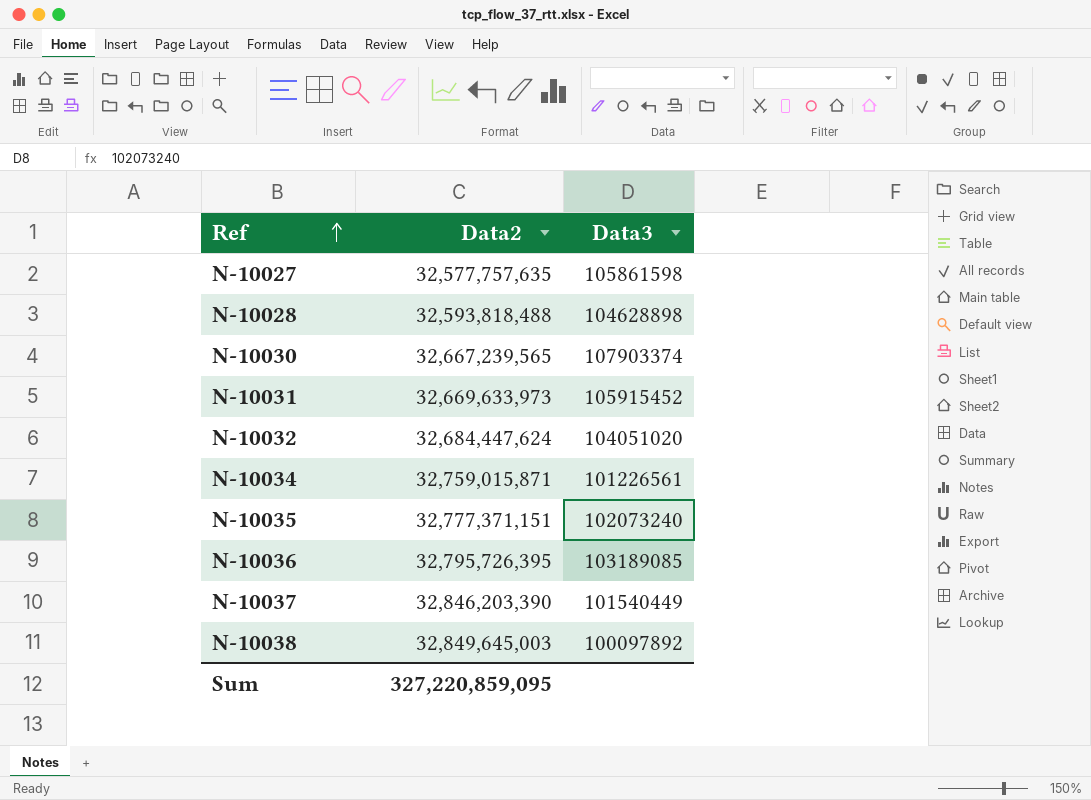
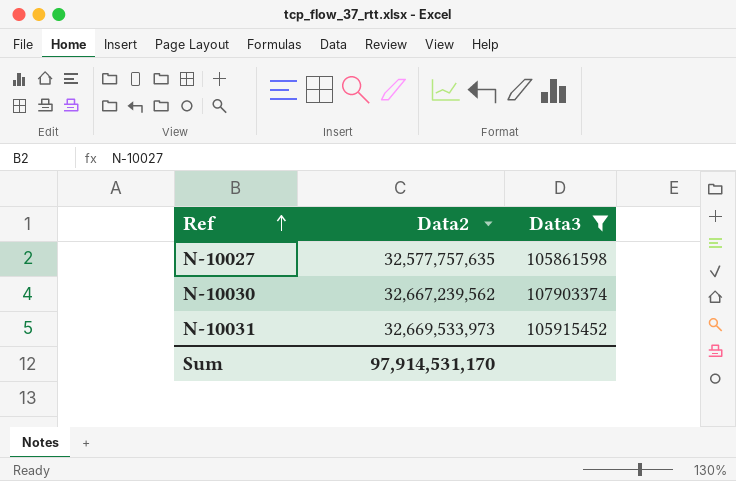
filter: none -> Data3 >= 105861598
N-10030 | Data2: 32,667,239,565 -> 32,667,239,562
N-10031 | Data2: 32,669,633,973 -> 32,669,533,973
Sum | Data2: 327,220,859,095 -> 97,914,531,170

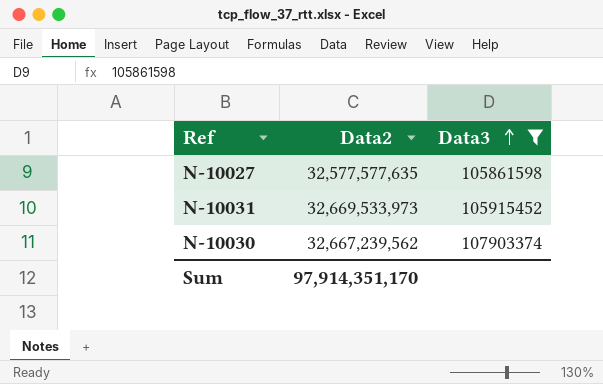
row order: Ref ascending -> Data3 ascending
N-10027 | Data2: 32,577,757,635 -> 32,577,577,635
Sum | Data2: 97,914,531,170 -> 97,914,351,170

